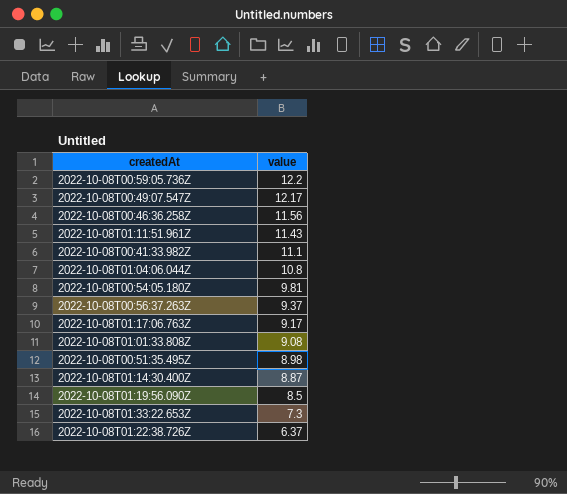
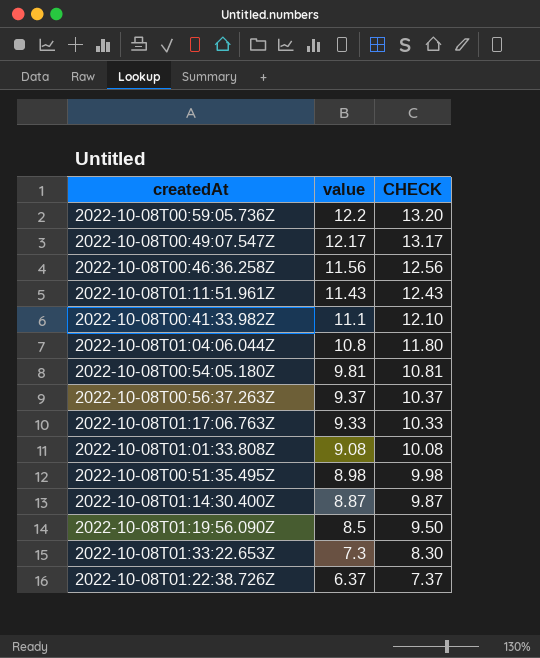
column CHECK | formula: none -> [value] + 1
2022-10-08T01:17:06.763Z | value: 9.17 -> 9.33

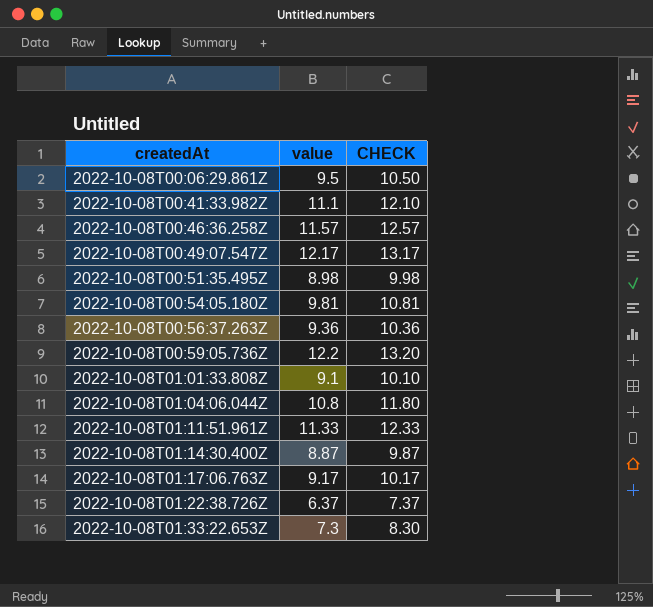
row order: value descending -> createdAt ascending
row 2022-10-08T01:19:56.090Z: 8.5 | 9.50 -> none
row 2022-10-08T00:06:29.861Z: none -> 9.5 | 10.50
2022-10-08T00:46:36.258Z | value: 11.56 -> 11.57
2022-10-08T00:46:36.258Z | CHECK: 12.56 -> 12.57
2022-10-08T00:56:37.263Z | value: 9.37 -> 9.36
2022-10-08T00:56:37.263Z | CHECK: 10.37 -> 10.36
2022-10-08T01:01:33.808Z | value: 9.08 -> 9.1
2022-10-08T01:01:33.808Z | CHECK: 10.08 -> 10.10
2022-10-08T01:11:51.961Z | value: 11.43 -> 11.33
2022-10-08T01:11:51.961Z | CHECK: 12.43 -> 12.33
2022-10-08T01:17:06.763Z | value: 9.33 -> 9.17
2022-10-08T01:17:06.763Z | CHECK: 10.33 -> 10.17

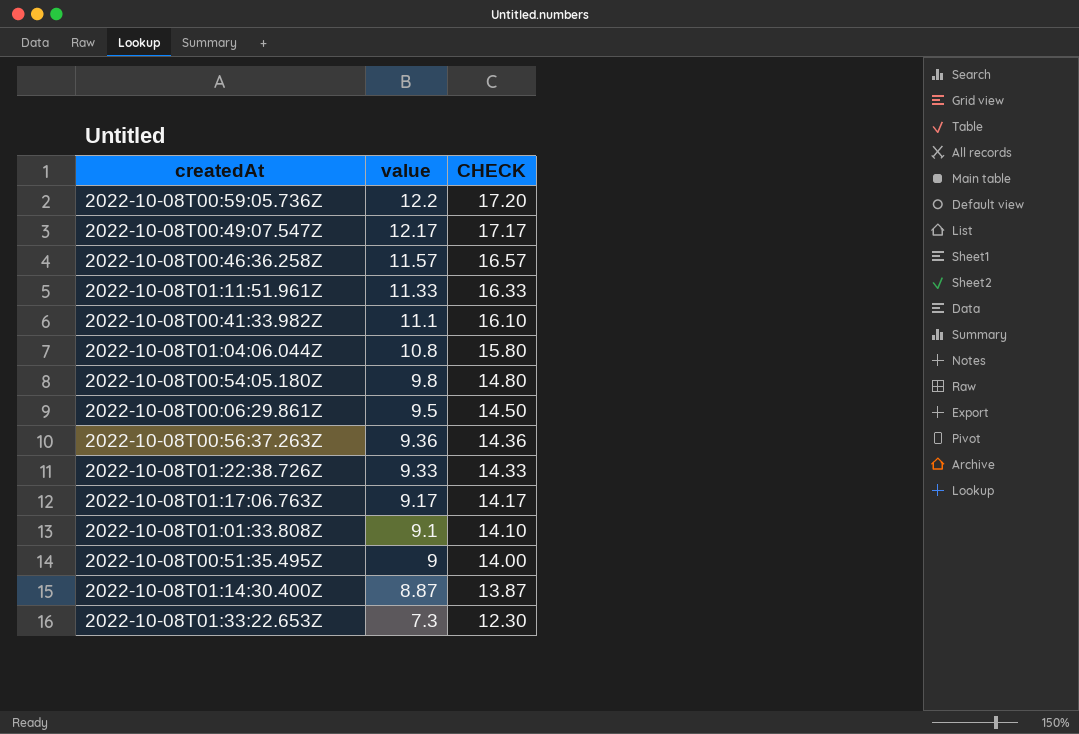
row order: createdAt ascending -> value descending
column CHECK | formula: [value] + 1 -> [value] + 5
2022-10-08T00:54:05.180Z | value: 9.81 -> 9.8
2022-10-08T01:22:38.726Z | value: 6.37 -> 9.33
2022-10-08T00:51:35.495Z | value: 8.98 -> 9

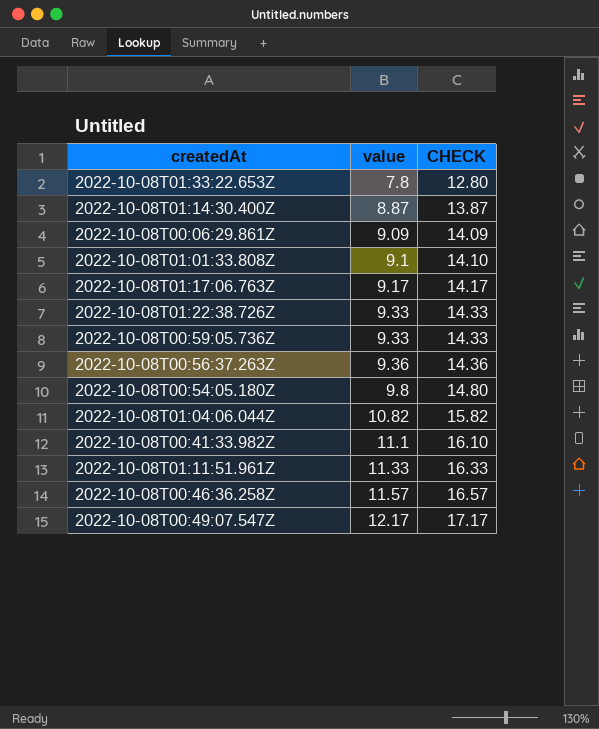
row order: value descending -> value ascending
row 2022-10-08T00:51:35.495Z: 9 | 14.00 -> none
2022-10-08T01:33:22.653Z | value: 7.3 -> 7.8
2022-10-08T01:33:22.653Z | CHECK: 12.30 -> 12.80
2022-10-08T00:06:29.861Z | value: 9.5 -> 9.09
2022-10-08T00:06:29.861Z | CHECK: 14.50 -> 14.09
2022-10-08T00:59:05.736Z | value: 12.2 -> 9.33
2022-10-08T00:59:05.736Z | CHECK: 17.20 -> 14.33
2022-10-08T01:04:06.044Z | value: 10.8 -> 10.82
2022-10-08T01:04:06.044Z | CHECK: 15.80 -> 15.82

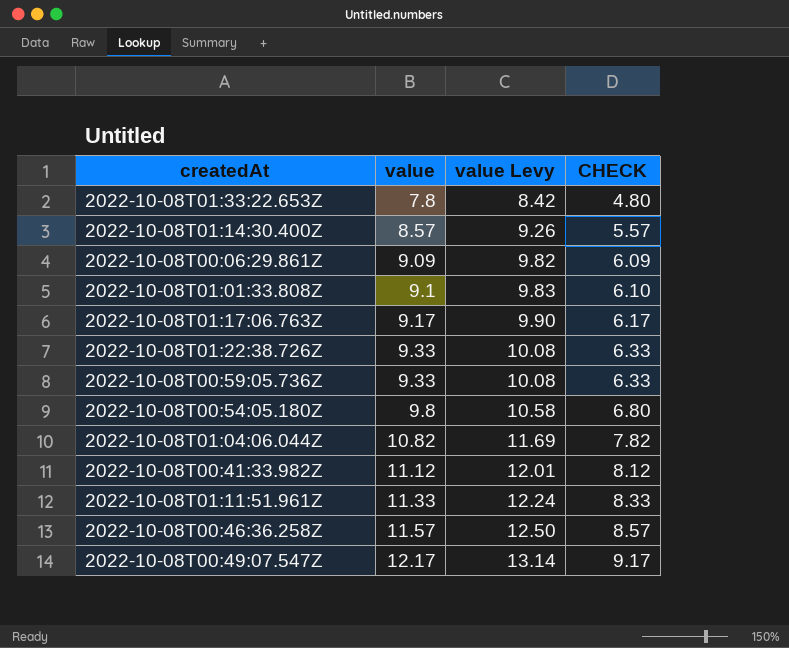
column value Levy | formula: none -> [value] * 1.08
column CHECK | formula: [value] + 5 -> [value] - 3
row 2022-10-08T00:56:37.263Z: 9.36 | 14.36 -> none
2022-10-08T01:14:30.400Z | value: 8.87 -> 8.57
2022-10-08T00:41:33.982Z | value: 11.1 -> 11.12

